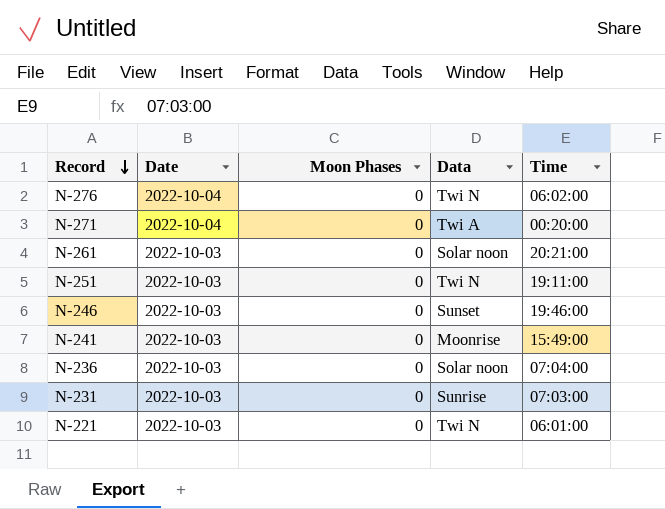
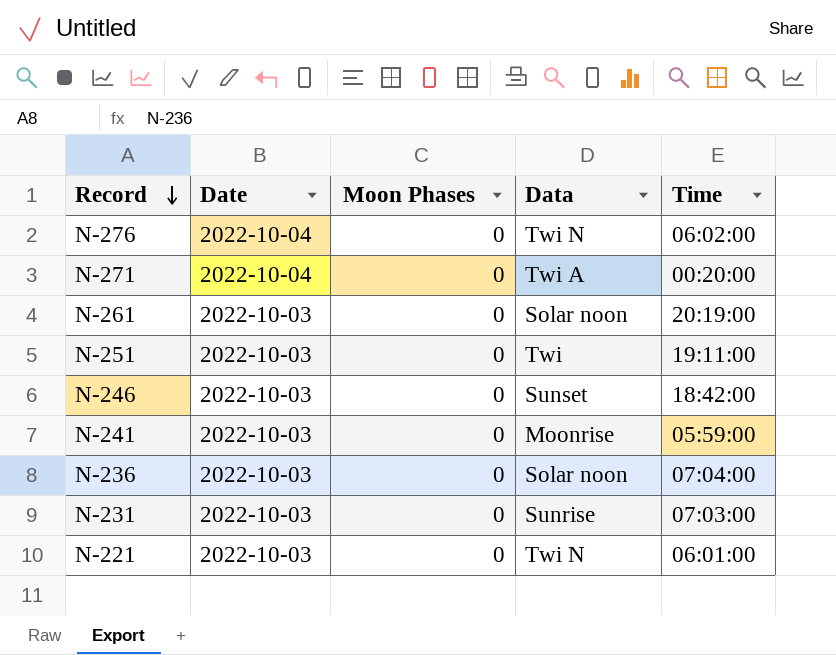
N-261 | Time: 20:21:00 -> 20:19:00
N-251 | Data: Twi N -> Twi
N-246 | Time: 19:46:00 -> 18:42:00
N-241 | Time: 15:49:00 -> 05:59:00

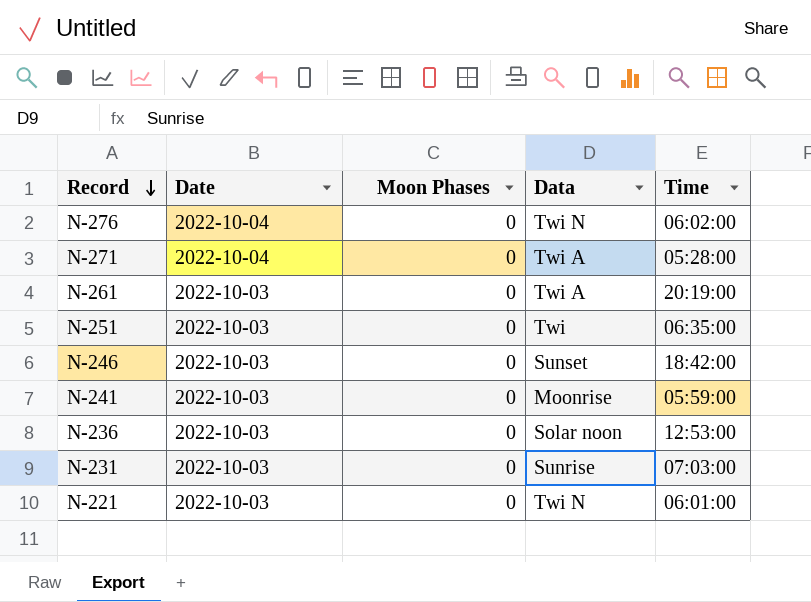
N-271 | Time: 00:20:00 -> 05:28:00
N-261 | Data: Solar noon -> Twi A
N-251 | Time: 19:11:00 -> 06:35:00
N-236 | Time: 07:04:00 -> 12:53:00

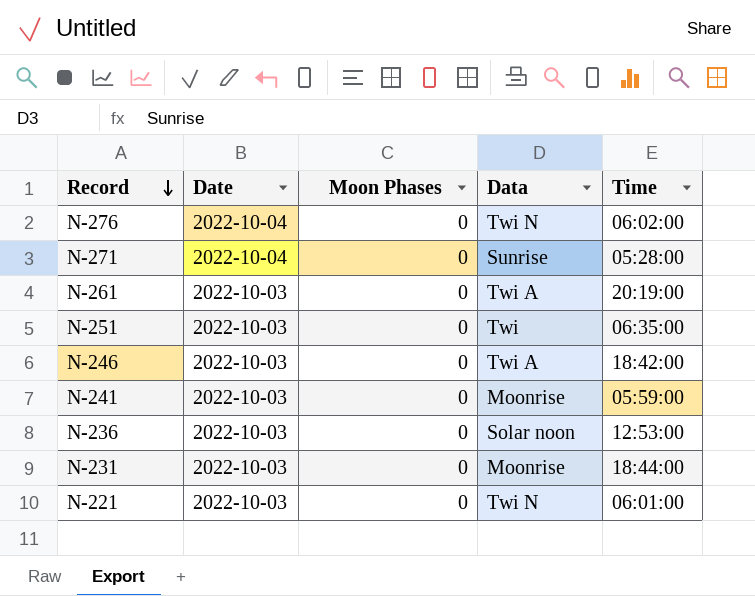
N-271 | Data: Twi A -> Sunrise
N-246 | Data: Sunset -> Twi A
N-231 | Data: Sunrise -> Moonrise
N-231 | Time: 07:03:00 -> 18:44:00

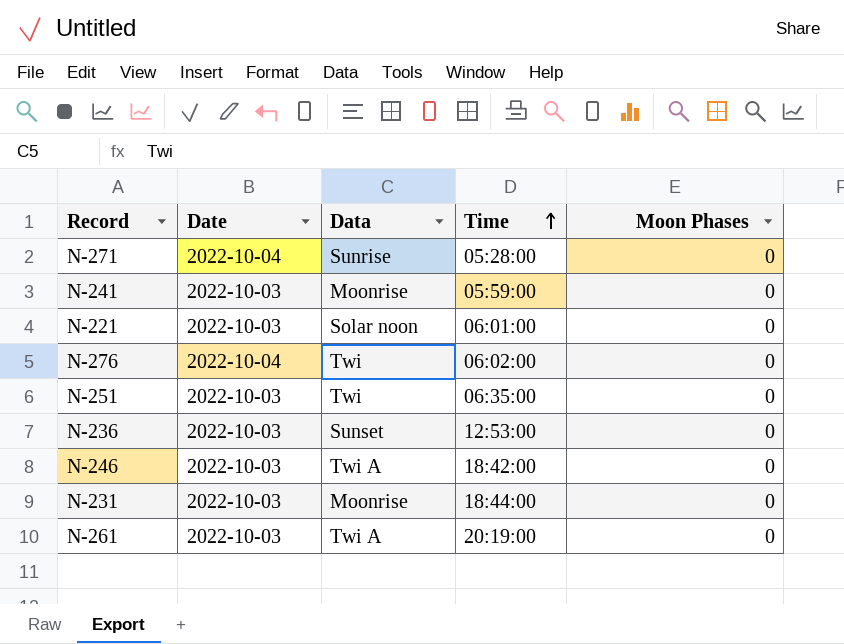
row order: Record descending -> Time ascending
column Moon Phases | position: 3 -> 5
N-221 | Data: Twi N -> Solar noon
N-276 | Data: Twi N -> Twi
N-236 | Data: Solar noon -> Sunset

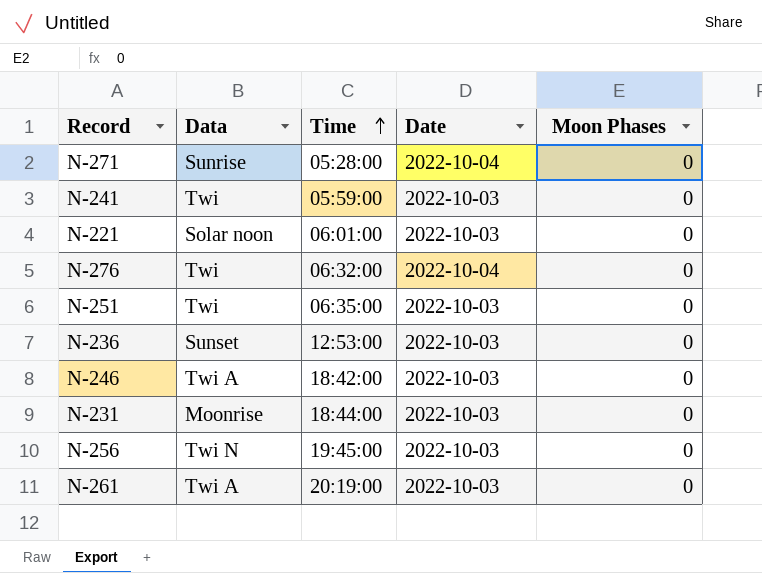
column Date | position: 2 -> 4
N-241 | Data: Moonrise -> Twi
N-276 | Time: 06:02:00 -> 06:32:00
row N-256: none -> Twi N | 19:45:00 | 2022-10-03 | 0

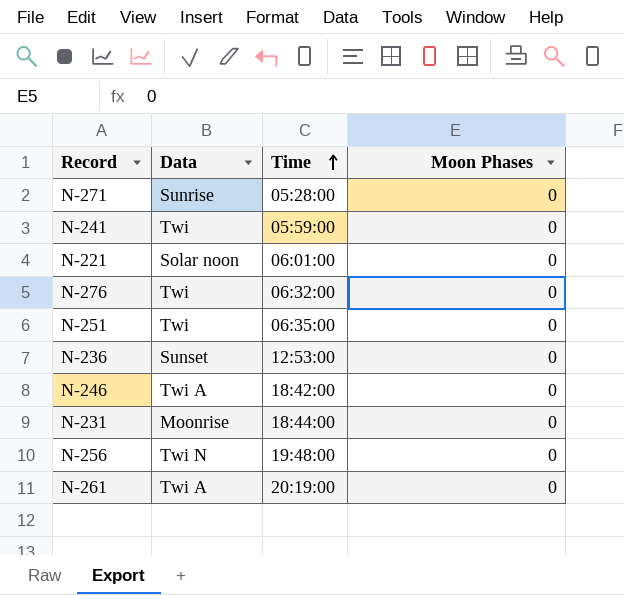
column Date | position: 4 -> none
N-256 | Time: 19:45:00 -> 19:48:00

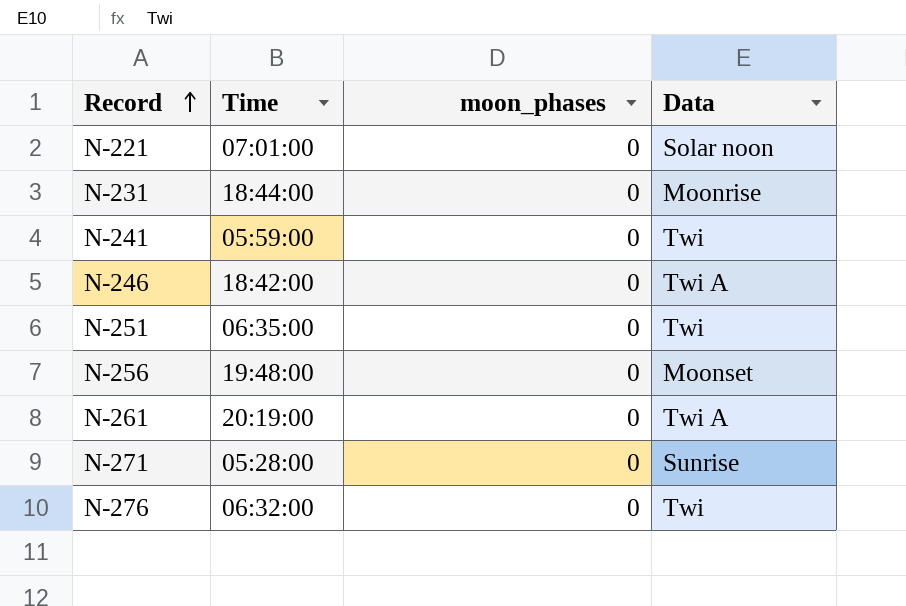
row order: Time ascending -> Record ascending
column name: Moon Phases -> moon_phases
column Data | position: 2 -> 4
row N-236: Sunset | 12:53:00 | 0 -> none
N-221 | Time: 06:01:00 -> 07:01:00
N-256 | Data: Twi N -> Moonset

